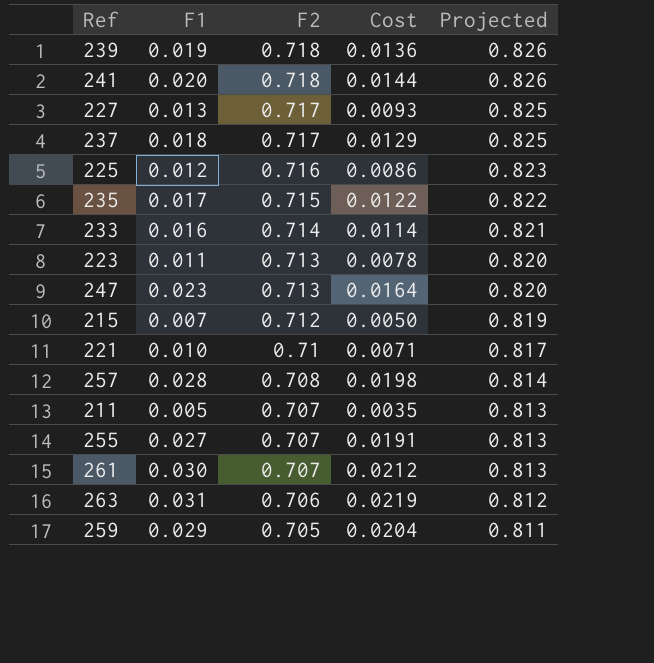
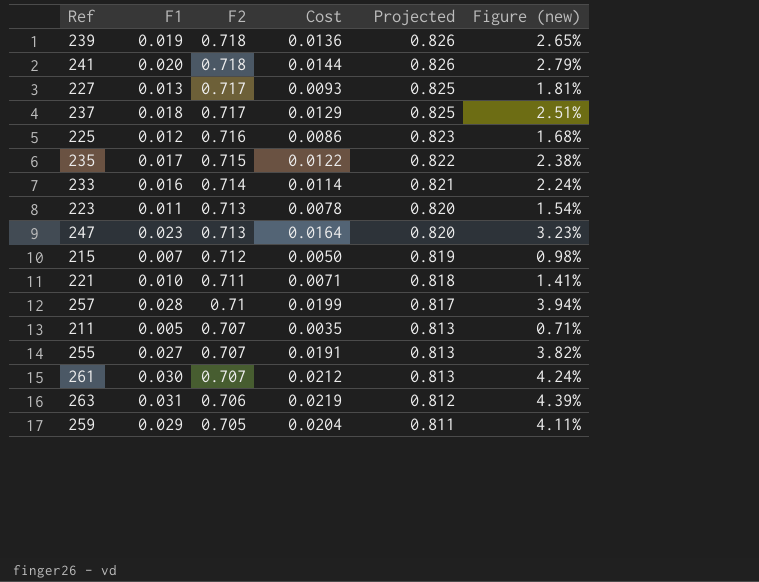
column Figure (new) | formula: none -> [F1] / [F2]
221 | F2: 0.71 -> 0.711
221 | Projected: 0.817 -> 0.818
257 | F2: 0.708 -> 0.71
257 | Cost: 0.0198 -> 0.0199
257 | Projected: 0.814 -> 0.817

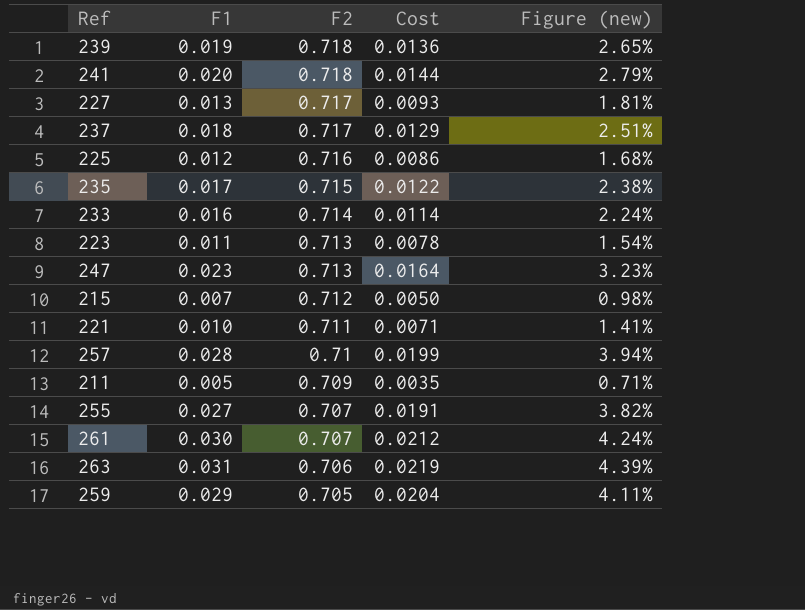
column Projected | formula: [F2] * 1.15 -> none
211 | F2: 0.707 -> 0.709

